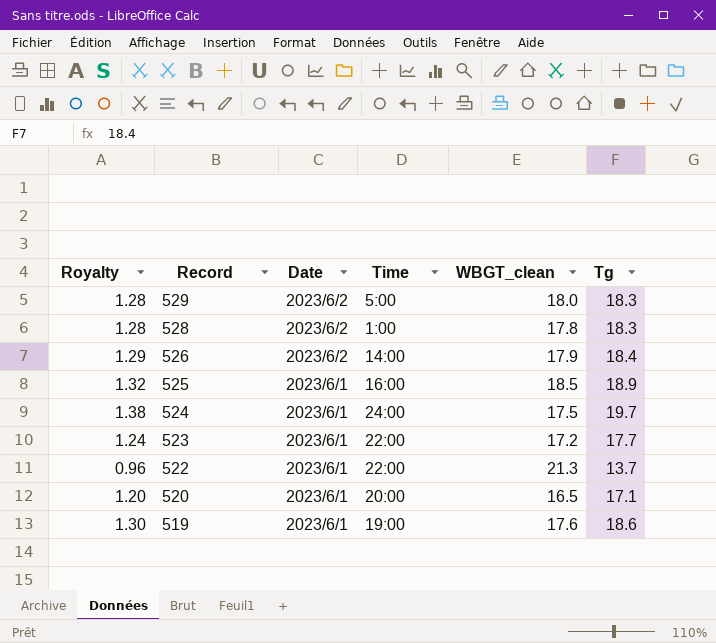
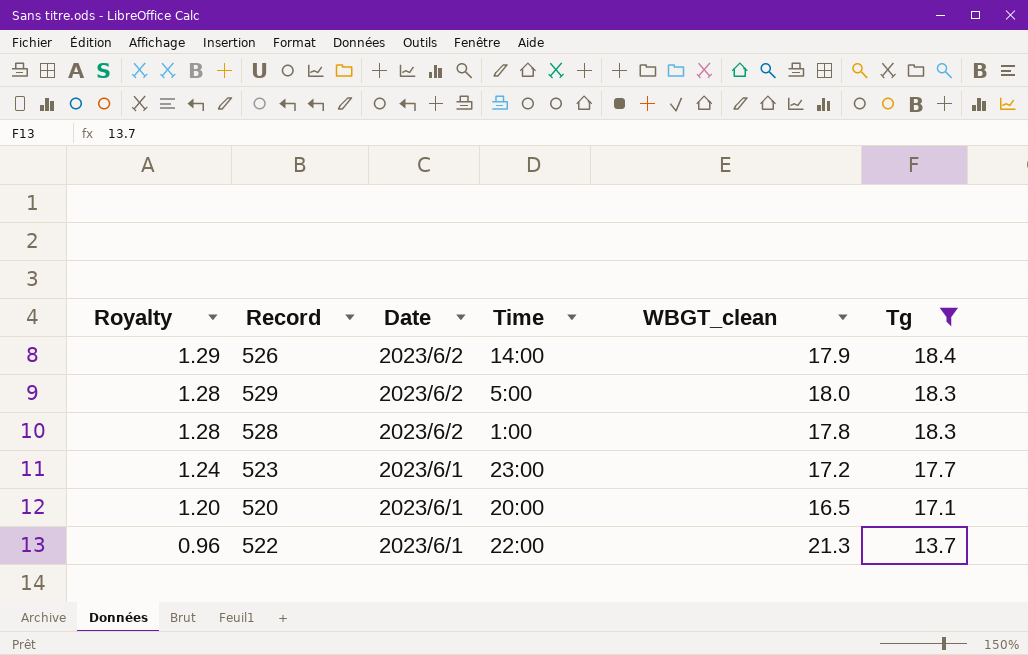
filter: none -> Tg <= 18.4
row order: Record descending -> Royalty descending
523 | Time: 22:00 -> 23:00

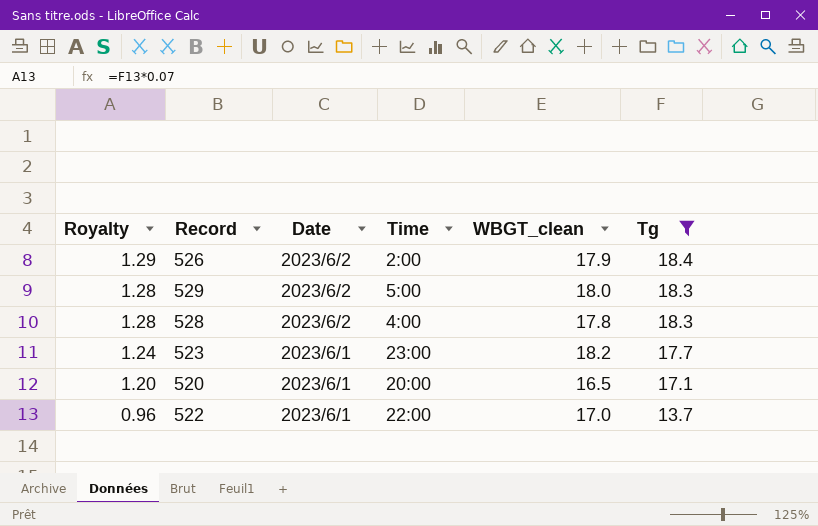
526 | Time: 14:00 -> 2:00
528 | Time: 1:00 -> 4:00
523 | WBGT_clean: 17.2 -> 18.2
522 | WBGT_clean: 21.3 -> 17.0

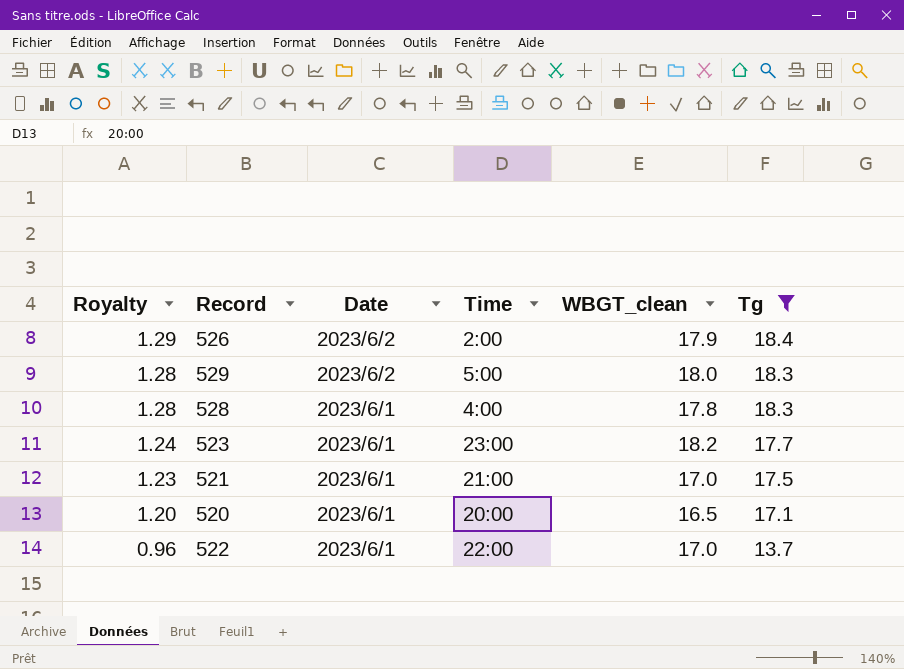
528 | Date: 2023/6/2 -> 2023/6/1
row 521: none -> 1.23 | 2023/6/1 | 21:00 | 17.0 | 17.5

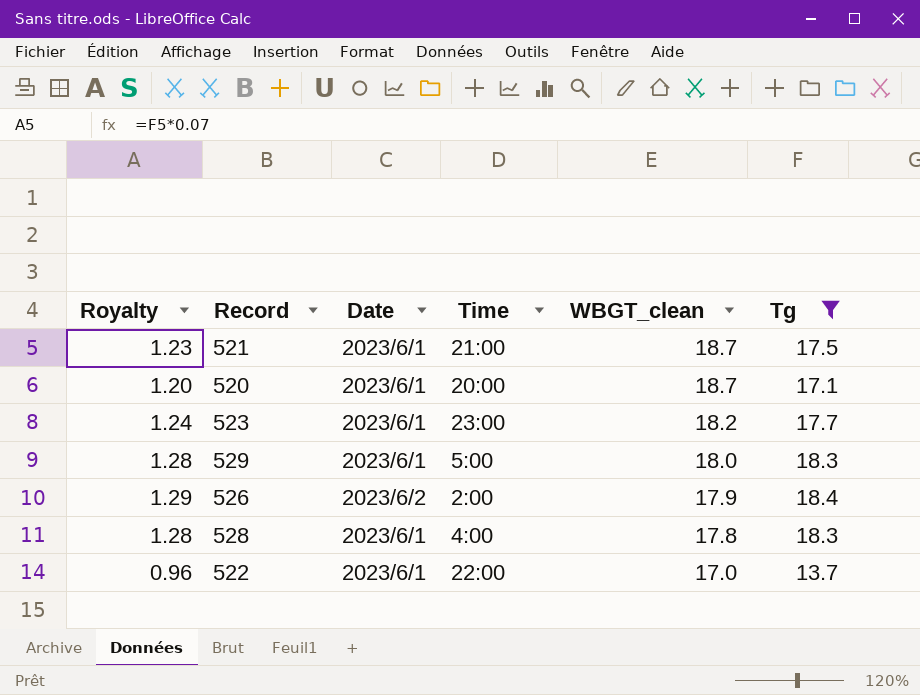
row order: Royalty descending -> WBGT_clean descending
521 | WBGT_clean: 17.0 -> 18.7
520 | WBGT_clean: 16.5 -> 18.7
529 | Date: 2023/6/2 -> 2023/6/1

